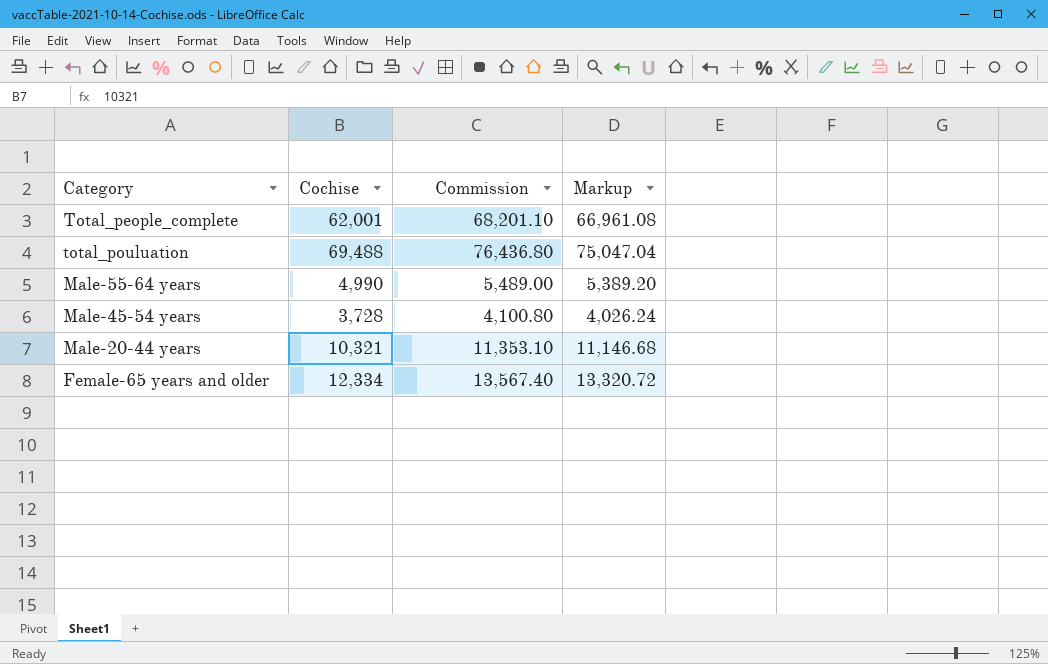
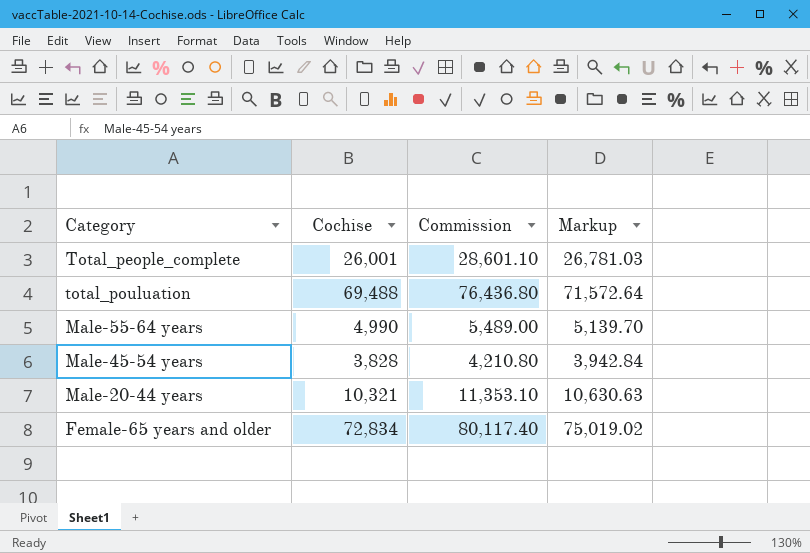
column Markup | formula: [Cochise] * 1.08 -> [Cochise] * 1.03
Total_people_complete | Cochise: 62,001 -> 26,001
Total_people_complete | Commission: 68,201.10 -> 28,601.10
Male-45-54 years | Cochise: 3,728 -> 3,828
Male-45-54 years | Commission: 4,100.80 -> 4,210.80
Female-65 years and older | Cochise: 12,334 -> 72,834
Female-65 years and older | Commission: 13,567.40 -> 80,117.40

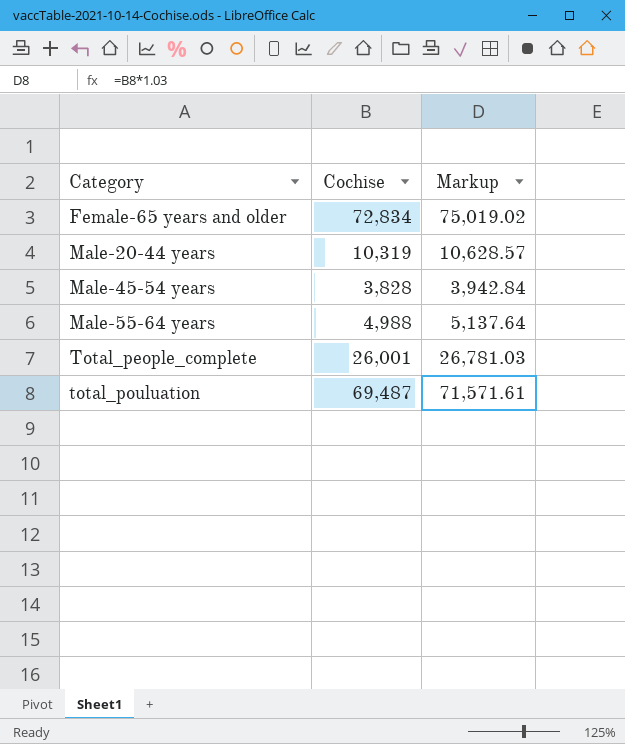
row order: none -> Category ascending
column Commission | formula: [Cochise] * 1.1 -> none
Male-20-44 years | Cochise: 10,321 -> 10,319
Male-20-44 years | Markup: 10,630.63 -> 10,628.57
Male-55-64 years | Cochise: 4,990 -> 4,988
Male-55-64 years | Markup: 5,139.70 -> 5,137.64
total_pouluation | Cochise: 69,488 -> 69,487
total_pouluation | Markup: 71,572.64 -> 71,571.61

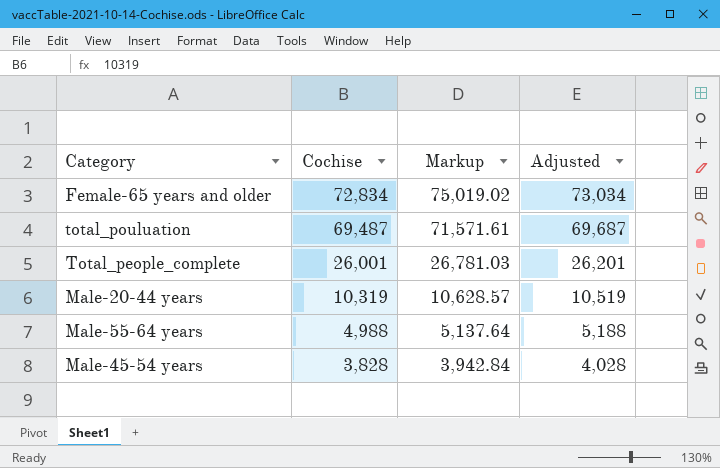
row order: Category ascending -> Cochise descending
column Adjusted | formula: none -> [Cochise] + 200

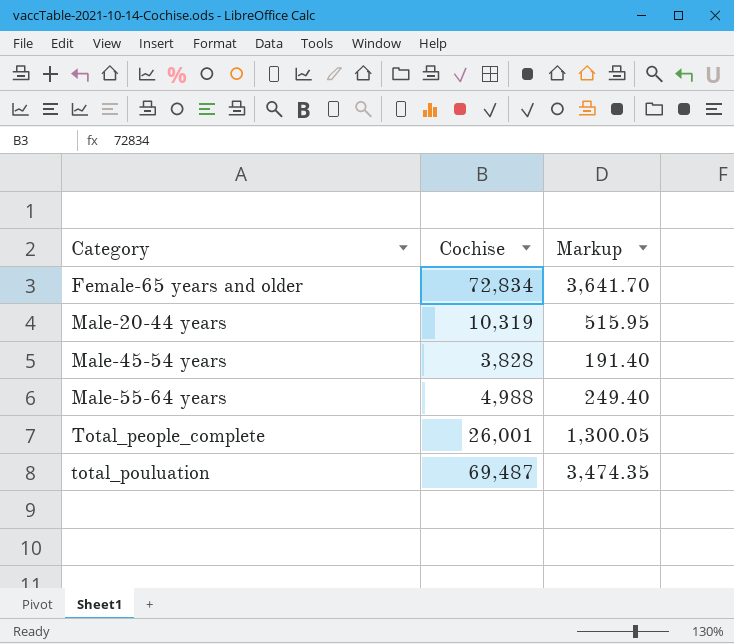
row order: Cochise descending -> Category ascending
column Adjusted | formula: [Cochise] + 200 -> none
column Markup | formula: [Cochise] * 1.03 -> [Cochise] * 0.05

